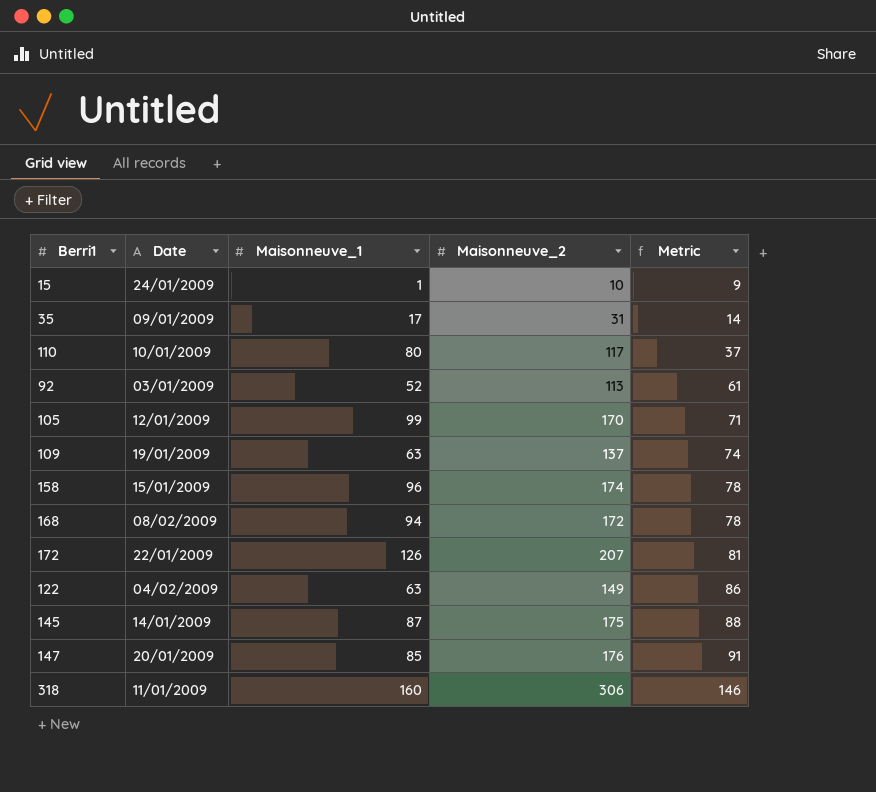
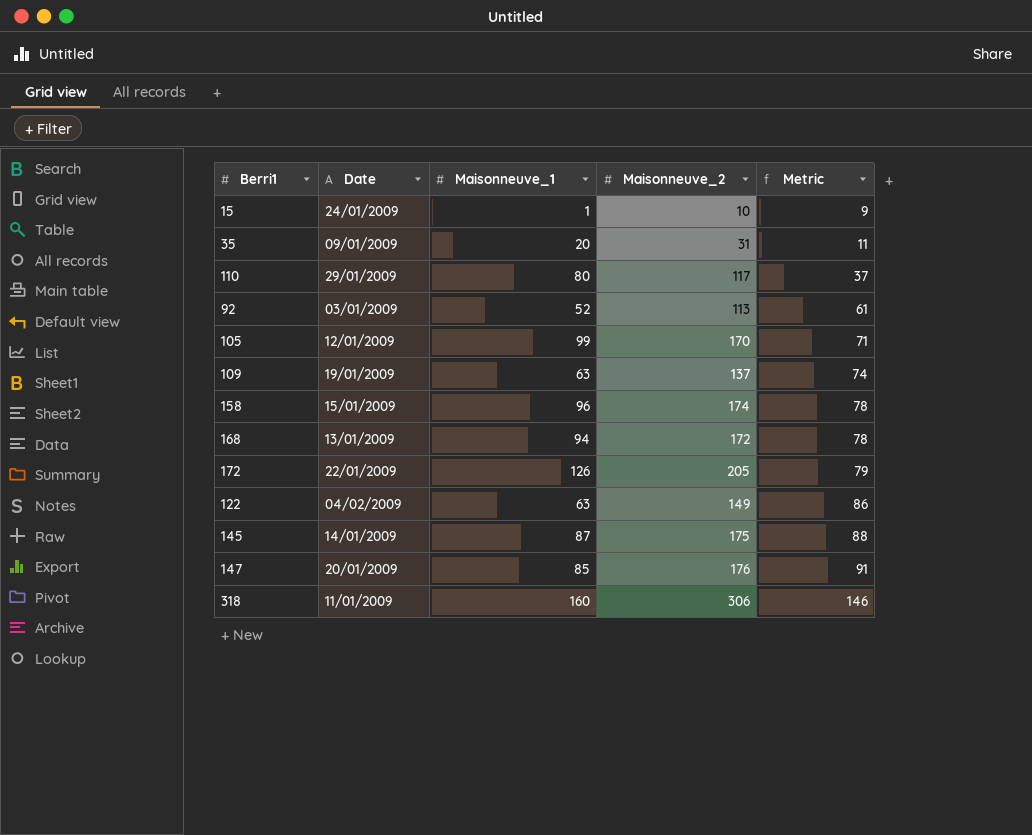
35 | Maisonneuve_1: 17 -> 20
35 | Metric: 14 -> 11
110 | Date: 10/01/2009 -> 29/01/2009
168 | Date: 08/02/2009 -> 13/01/2009
172 | Maisonneuve_2: 207 -> 205
172 | Metric: 81 -> 79

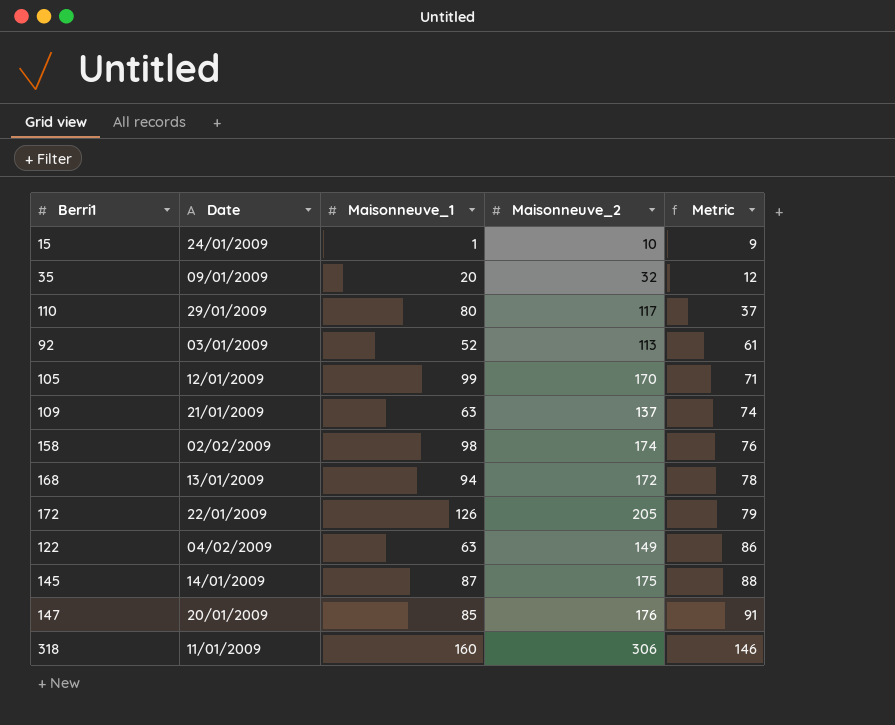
35 | Maisonneuve_2: 31 -> 32
35 | Metric: 11 -> 12
109 | Date: 19/01/2009 -> 21/01/2009
158 | Date: 15/01/2009 -> 02/02/2009
158 | Maisonneuve_1: 96 -> 98
158 | Metric: 78 -> 76

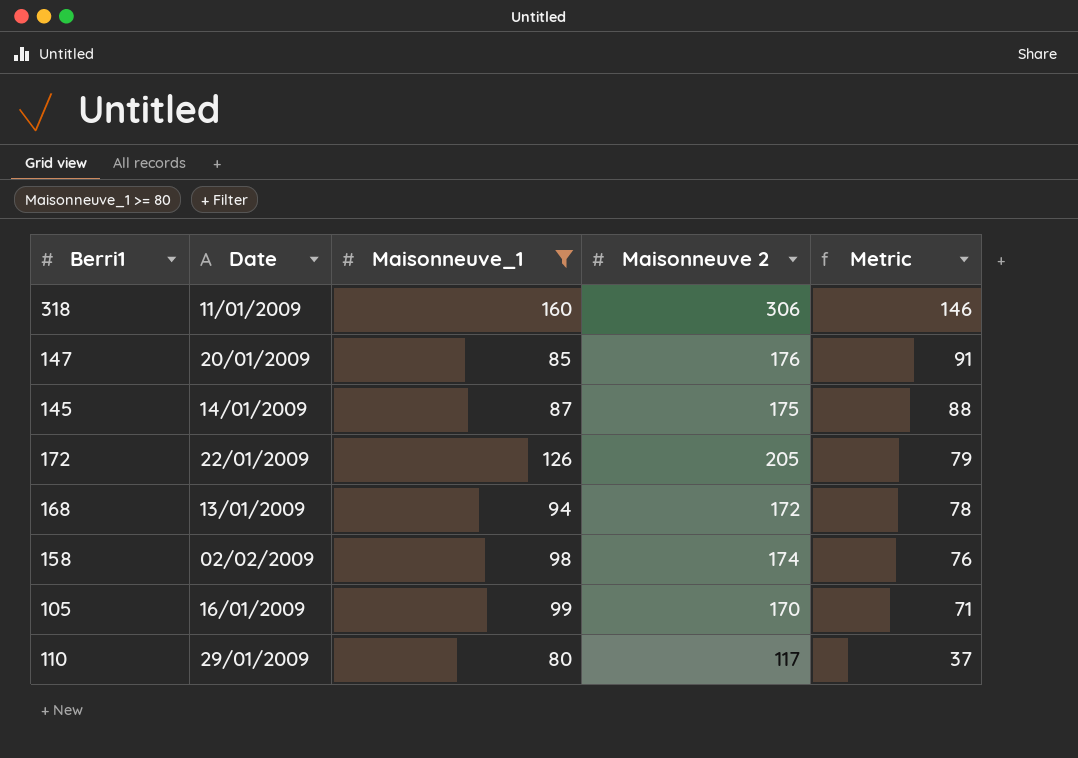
filter: none -> Maisonneuve_1 >= 80
row order: Metric ascending -> Metric descending
column name: Maisonneuve_2 -> Maisonneuve 2
105 | Date: 12/01/2009 -> 16/01/2009

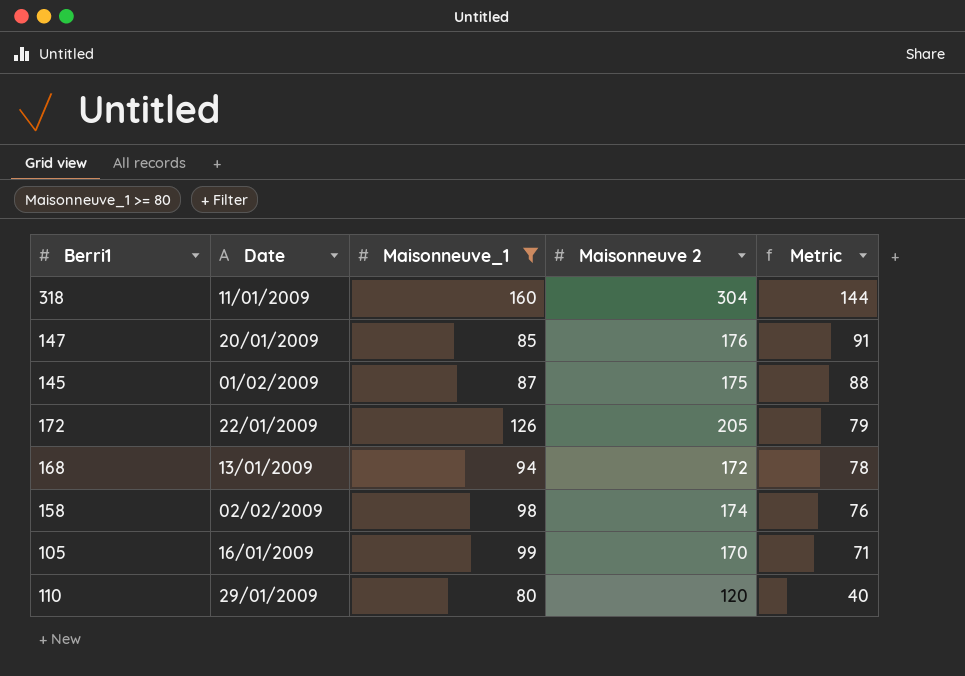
318 | Maisonneuve 2: 306 -> 304
318 | Metric: 146 -> 144
145 | Date: 14/01/2009 -> 01/02/2009
110 | Maisonneuve 2: 117 -> 120
110 | Metric: 37 -> 40

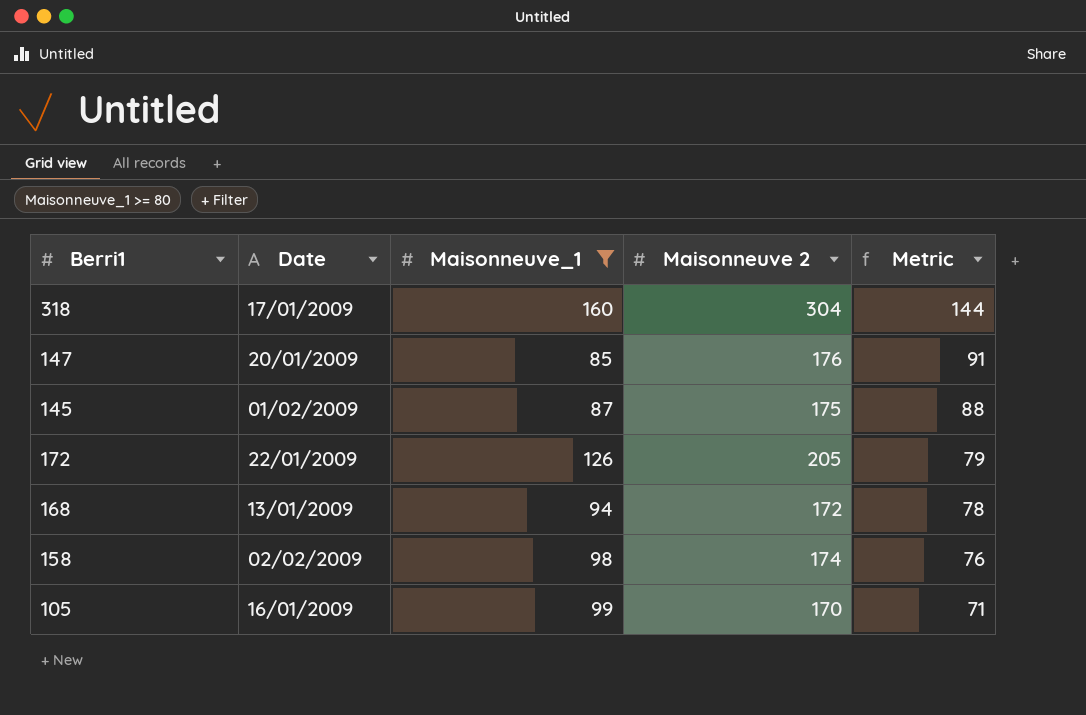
row 110: 29/01/2009 | 80 | 120 | 40 -> none
318 | Date: 11/01/2009 -> 17/01/2009

